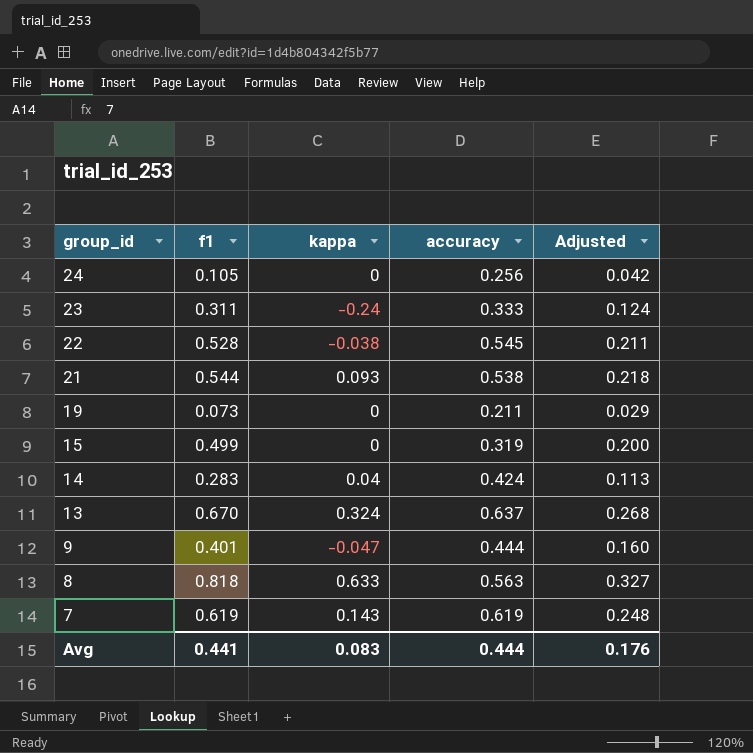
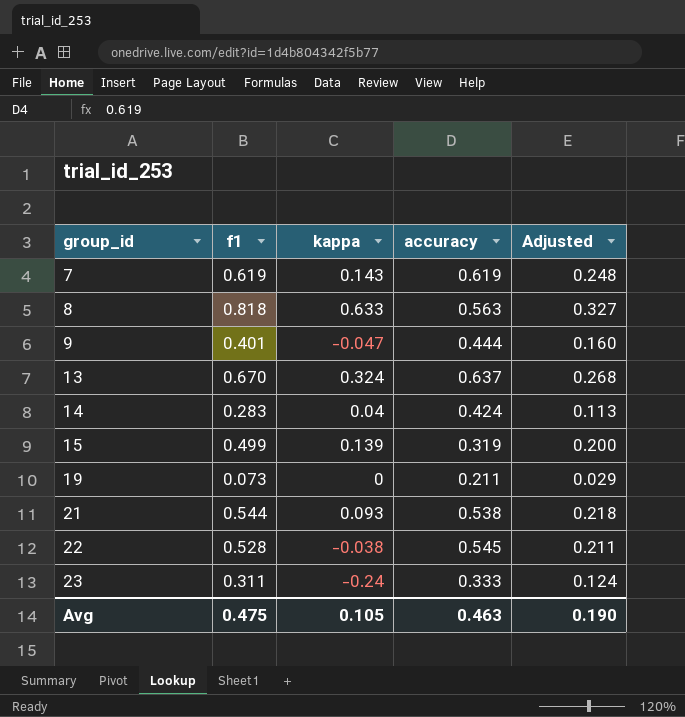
row order: group_id descending -> group_id ascending
row 24: 0.105 | 0 | 0.256 | 0.042 -> none
15 | kappa: 0 -> 0.139
Avg | f1: 0.441 -> 0.475
Avg | kappa: 0.083 -> 0.105
Avg | accuracy: 0.444 -> 0.463
Avg | Adjusted: 0.176 -> 0.190

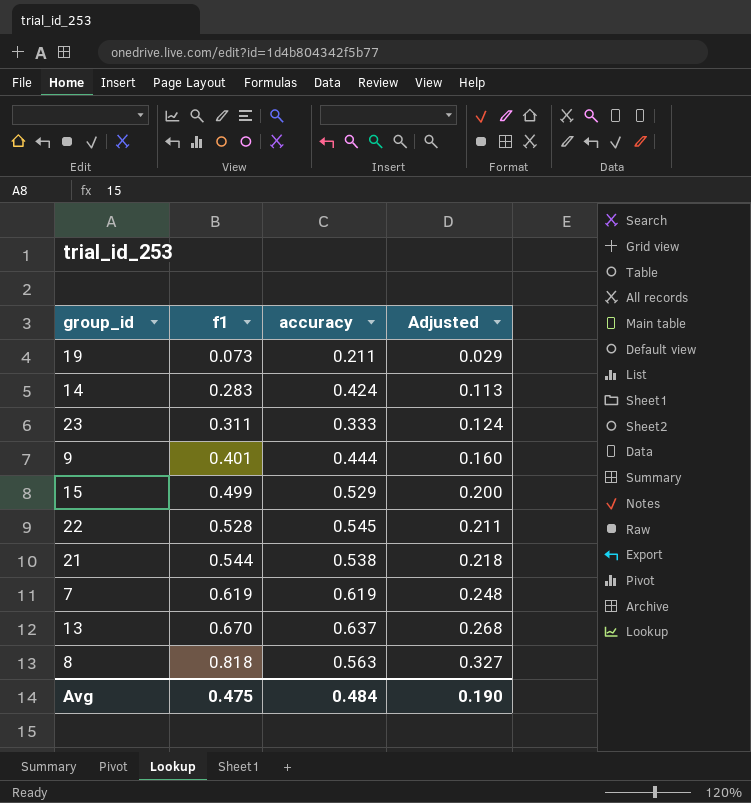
row order: group_id ascending -> f1 ascending
column kappa | position: 3 -> none
15 | accuracy: 0.319 -> 0.529
Avg | accuracy: 0.463 -> 0.484

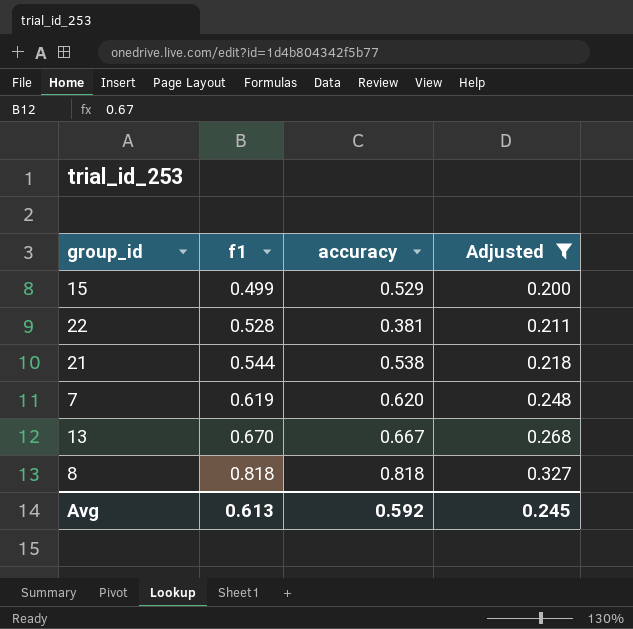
filter: none -> Adjusted >= 0.200
22 | accuracy: 0.545 -> 0.381
7 | accuracy: 0.619 -> 0.620
13 | accuracy: 0.637 -> 0.667
8 | accuracy: 0.563 -> 0.818
Avg | f1: 0.475 -> 0.613
Avg | accuracy: 0.484 -> 0.592
Avg | Adjusted: 0.190 -> 0.245

